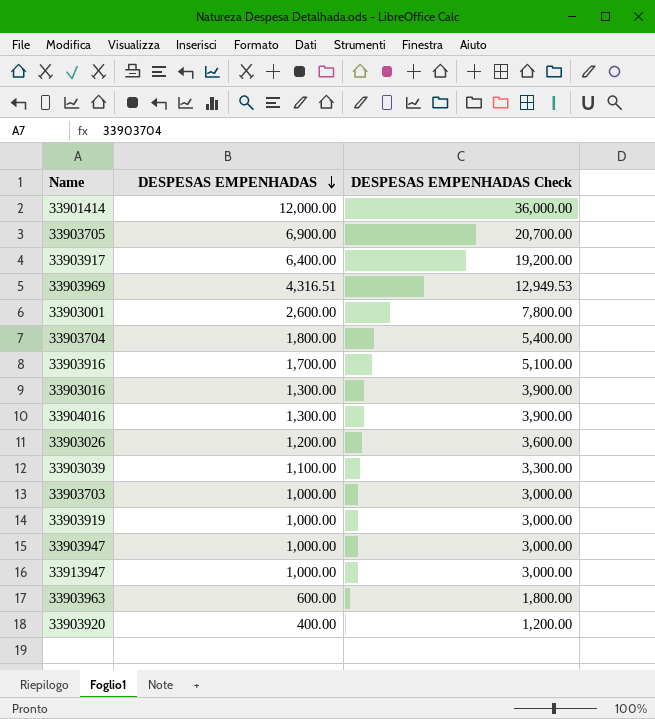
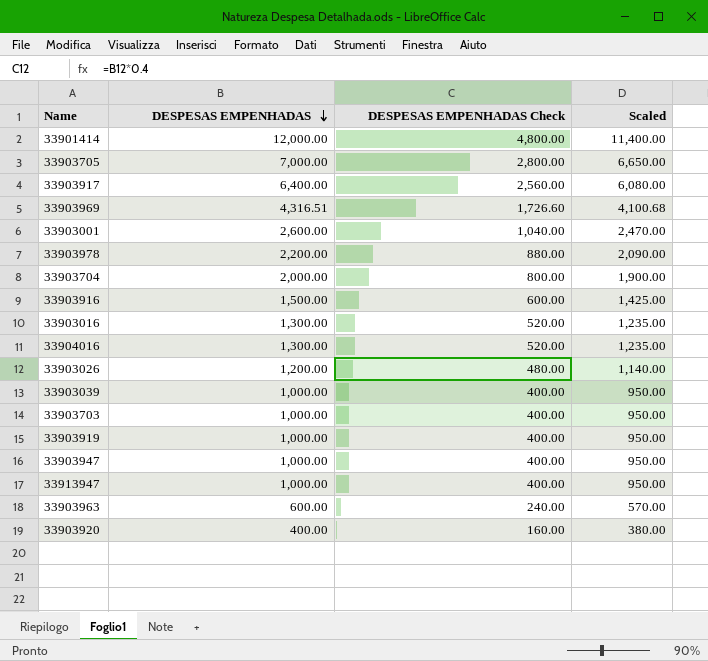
column DESPESAS EMPENHADAS Check | formula: [DESPESAS EMPENHADAS] * 3 -> [DESPESAS EMPENHADAS] * 0.4
column Scaled | formula: none -> [DESPESAS EMPENHADAS] * 0.95
33903705 | DESPESAS EMPENHADAS: 6,900.00 -> 7,000.00
row 33903978: none -> 2,200.00 | 880.00 | 2,090.00
33903704 | DESPESAS EMPENHADAS: 1,800.00 -> 2,000.00
33903916 | DESPESAS EMPENHADAS: 1,700.00 -> 1,500.00
33903039 | DESPESAS EMPENHADAS: 1,100.00 -> 1,000.00

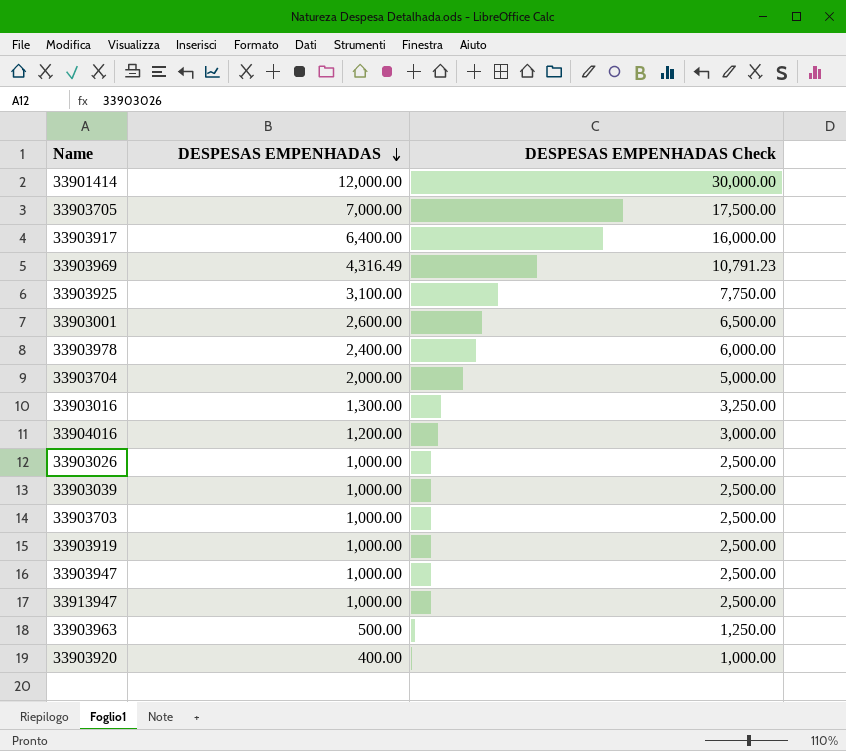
column Scaled | formula: [DESPESAS EMPENHADAS] * 0.95 -> none
column DESPESAS EMPENHADAS Check | formula: [DESPESAS EMPENHADAS] * 0.4 -> [DESPESAS EMPENHADAS] * 2.5
row 33903916: 1,500.00 | 600.00 | 1,425.00 -> none
33903969 | DESPESAS EMPENHADAS: 4,316.51 -> 4,316.49
row 33903925: none -> 3,100.00 | 7,750.00
33903978 | DESPESAS EMPENHADAS: 2,200.00 -> 2,400.00
33904016 | DESPESAS EMPENHADAS: 1,300.00 -> 1,200.00
33903026 | DESPESAS EMPENHADAS: 1,200.00 -> 1,000.00
33903963 | DESPESAS EMPENHADAS: 600.00 -> 500.00

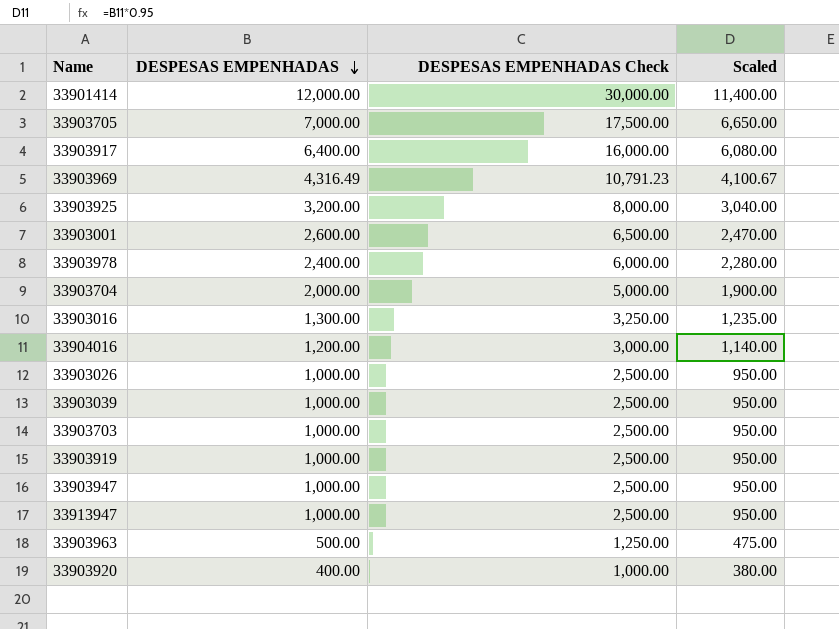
column Scaled | formula: none -> [DESPESAS EMPENHADAS] * 0.95
33903925 | DESPESAS EMPENHADAS: 3,100.00 -> 3,200.00
33903925 | DESPESAS EMPENHADAS Check: 7,750.00 -> 8,000.00

